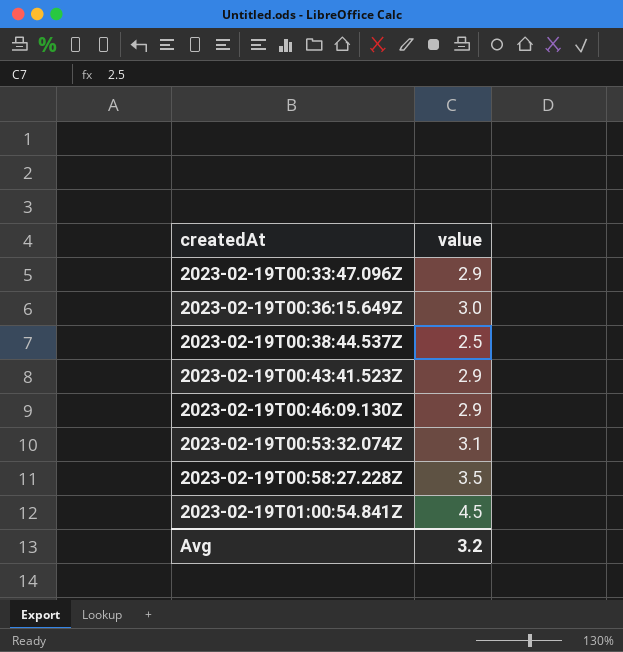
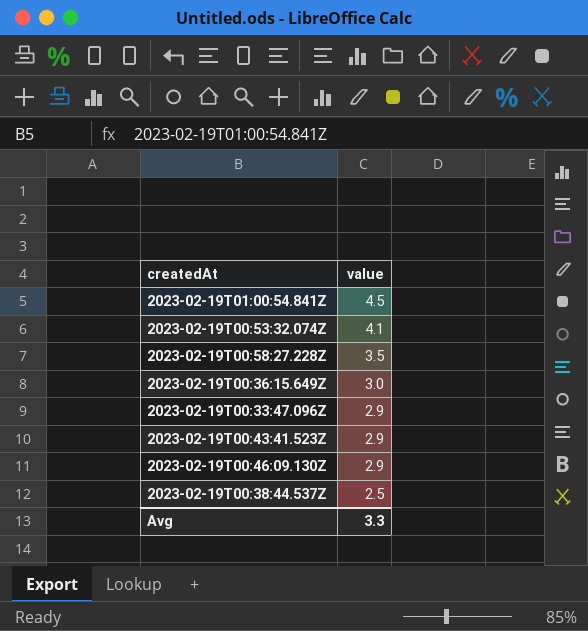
row order: createdAt ascending -> value descending
2023-02-19T00:53:32.074Z | value: 3.1 -> 4.1
Avg | value: 3.2 -> 3.3

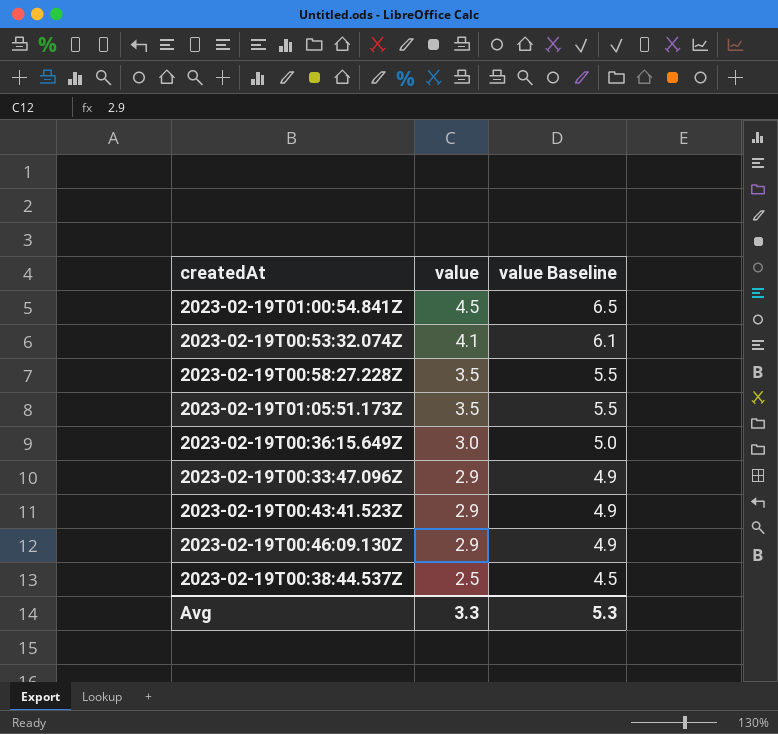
column value Baseline | formula: none -> [value] + 2
row 2023-02-19T01:05:51.173Z: none -> 3.5 | 5.5

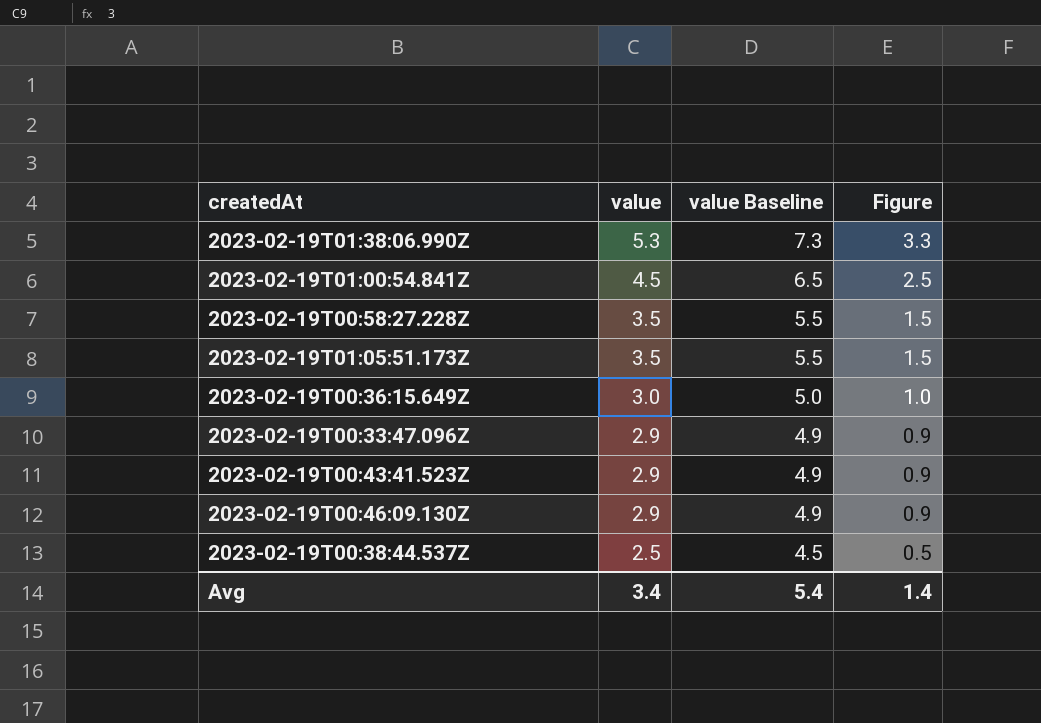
column Figure | formula: none -> [value] - 2
row 2023-02-19T00:53:32.074Z: 4.1 | 6.1 -> none
row 2023-02-19T01:38:06.990Z: none -> 5.3 | 7.3 | 3.3
Avg | value: 3.3 -> 3.4
Avg | value Baseline: 5.3 -> 5.4

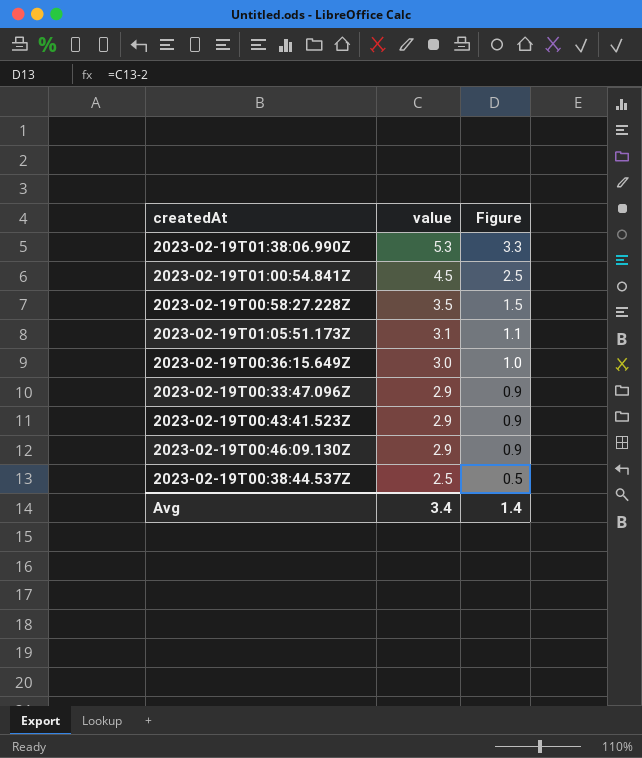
column value Baseline | formula: [value] + 2 -> none
2023-02-19T01:05:51.173Z | value: 3.5 -> 3.1
2023-02-19T01:05:51.173Z | Figure: 1.5 -> 1.1

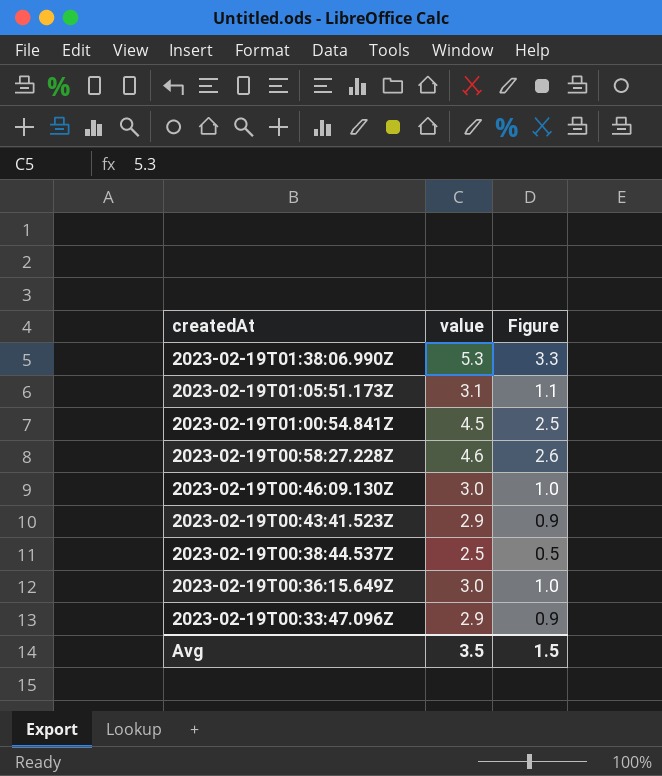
row order: value descending -> createdAt descending
2023-02-19T00:58:27.228Z | value: 3.5 -> 4.6
2023-02-19T00:58:27.228Z | Figure: 1.5 -> 2.6
2023-02-19T00:46:09.130Z | value: 2.9 -> 3.0
2023-02-19T00:46:09.130Z | Figure: 0.9 -> 1.0
Avg | value: 3.4 -> 3.5
Avg | Figure: 1.4 -> 1.5

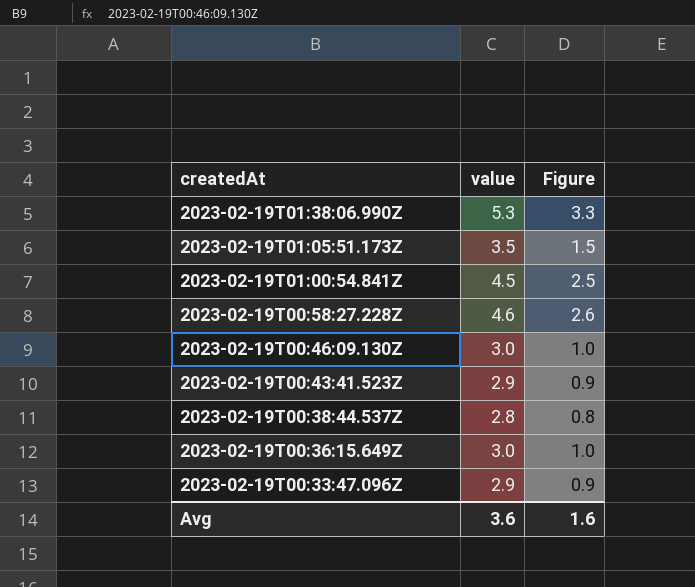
2023-02-19T01:05:51.173Z | value: 3.1 -> 3.5
2023-02-19T01:05:51.173Z | Figure: 1.1 -> 1.5
2023-02-19T00:38:44.537Z | value: 2.5 -> 2.8
2023-02-19T00:38:44.537Z | Figure: 0.5 -> 0.8
Avg | value: 3.5 -> 3.6
Avg | Figure: 1.5 -> 1.6

